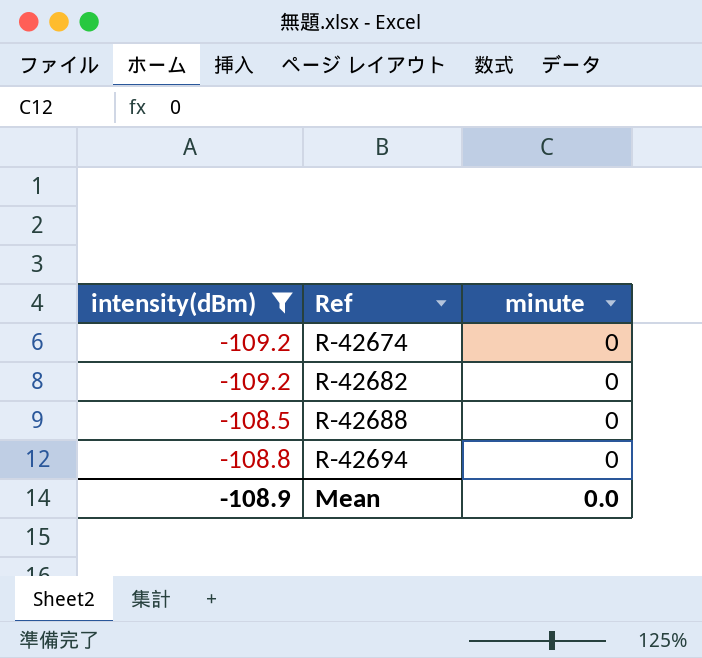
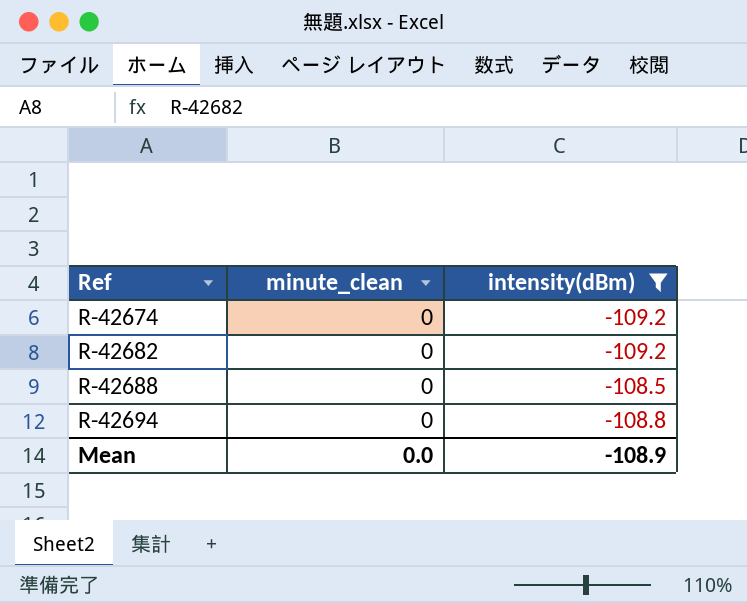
column name: minute -> minute_clean
column intensity(dBm) | position: 1 -> 3

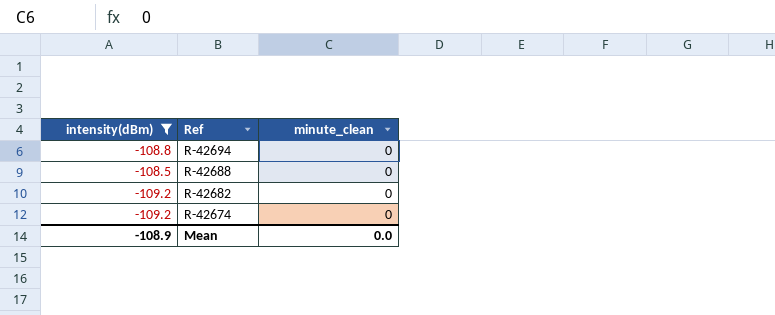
row order: Ref ascending -> Ref descending
column intensity(dBm) | position: 3 -> 1

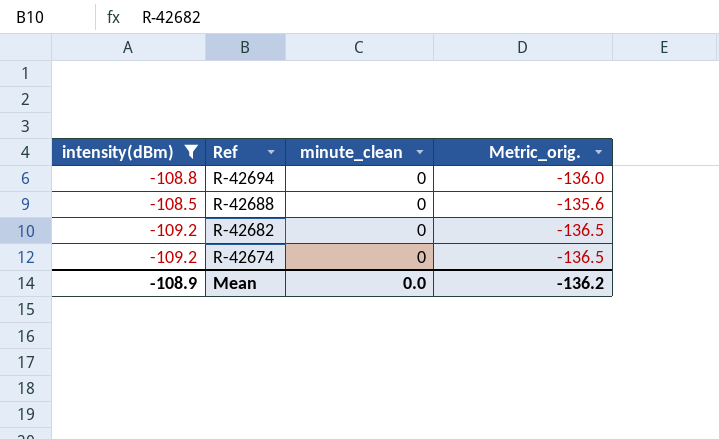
column Metric_orig. | formula: none -> [intensity(dBm)] * 1.25

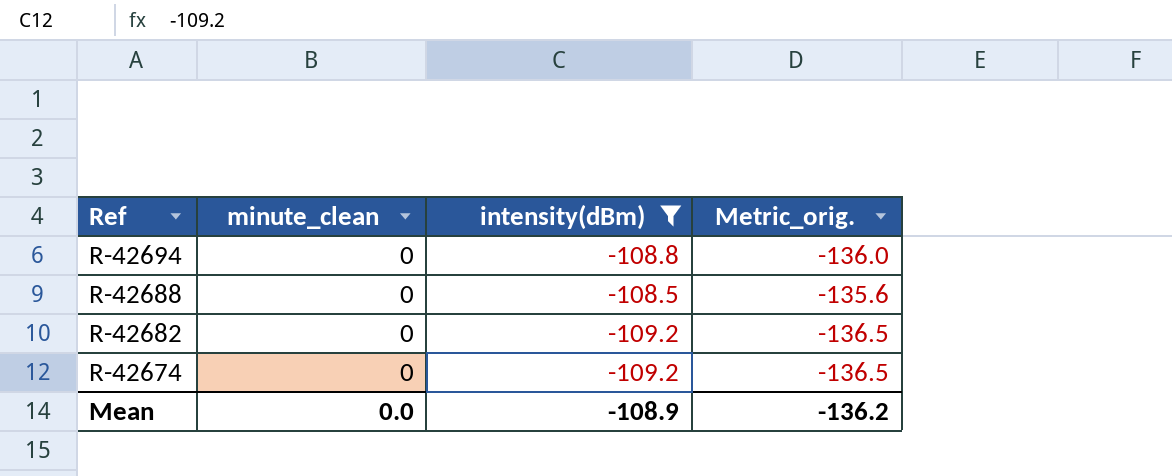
column intensity(dBm) | position: 1 -> 3

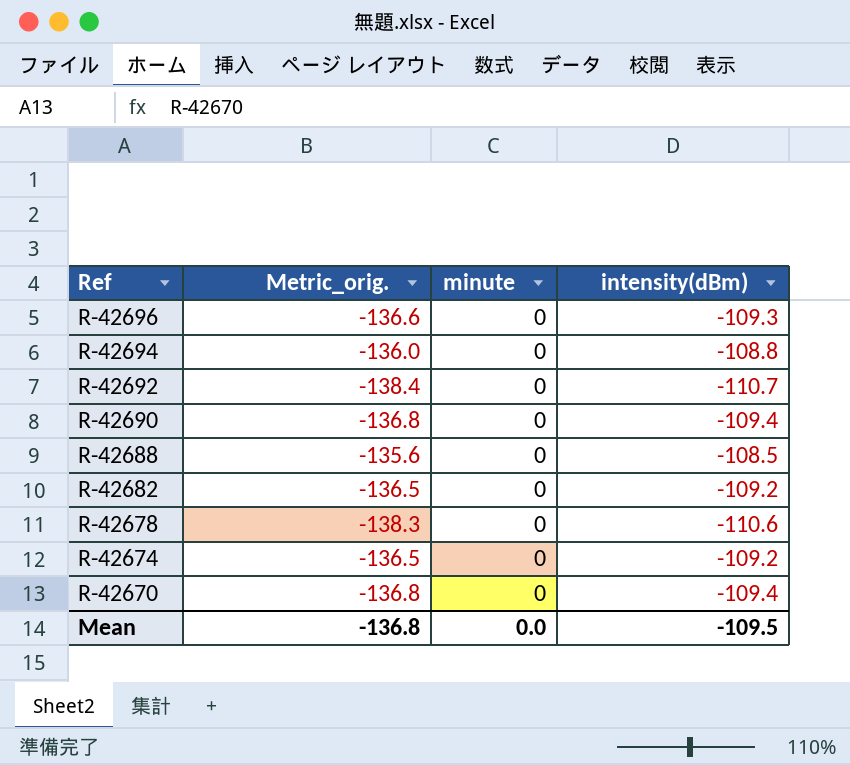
filter: intensity(dBm) >= -109.2 -> none
column Metric_orig. | position: 4 -> 2
column name: minute_clean -> minute
Mean | Metric_orig.: -136.2 -> -136.8
Mean | intensity(dBm): -108.9 -> -109.5

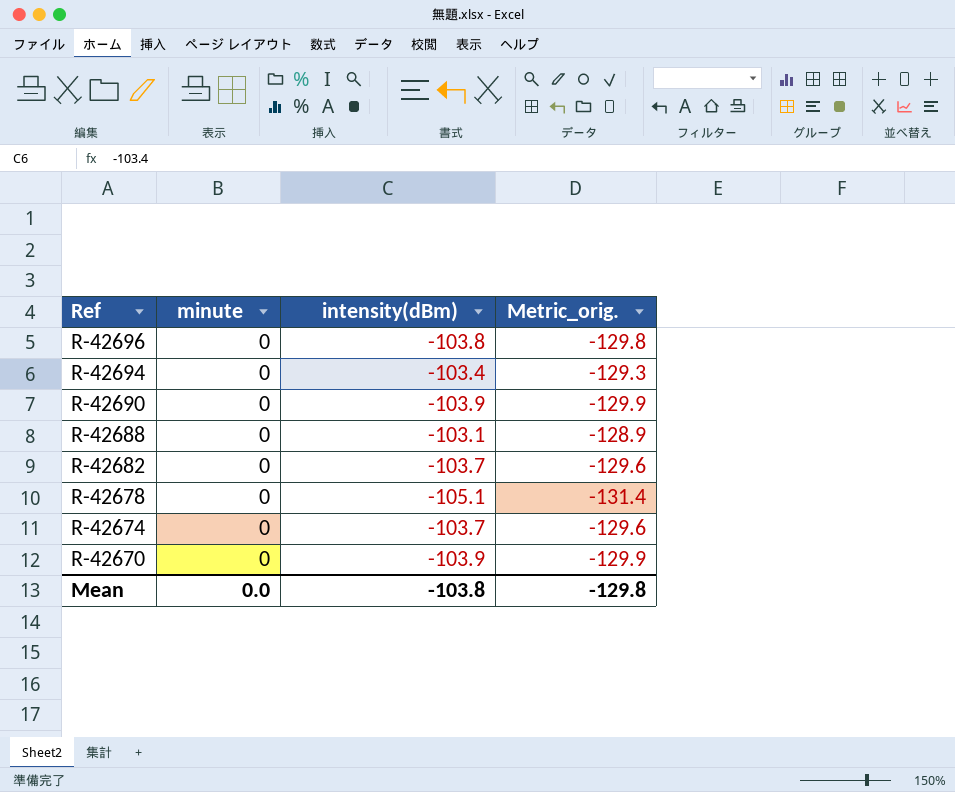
column Metric_orig. | position: 2 -> 4
row R-42692: -138.4 | 0 | -110.7 -> none
R-42696 | intensity(dBm): -109.3 -> -103.8
R-42696 | Metric_orig.: -136.6 -> -129.8
R-42694 | intensity(dBm): -108.8 -> -103.4
R-42694 | Metric_orig.: -136.0 -> -129.3
R-42690 | intensity(dBm): -109.4 -> -103.9
R-42690 | Metric_orig.: -136.8 -> -129.9
R-42688 | intensity(dBm): -108.5 -> -103.1
R-42688 | Metric_orig.: -135.6 -> -128.9
R-42682 | intensity(dBm): -109.2 -> -103.7
R-42682 | Metric_orig.: -136.5 -> -129.6
R-42678 | intensity(dBm): -110.6 -> -105.1
R-42678 | Metric_orig.: -138.3 -> -131.4
R-42674 | intensity(dBm): -109.2 -> -103.7
R-42674 | Metric_orig.: -136.5 -> -129.6
R-42670 | intensity(dBm): -109.4 -> -103.9
R-42670 | Metric_orig.: -136.8 -> -129.9
Mean | intensity(dBm): -109.5 -> -103.8
Mean | Metric_orig.: -136.8 -> -129.8

